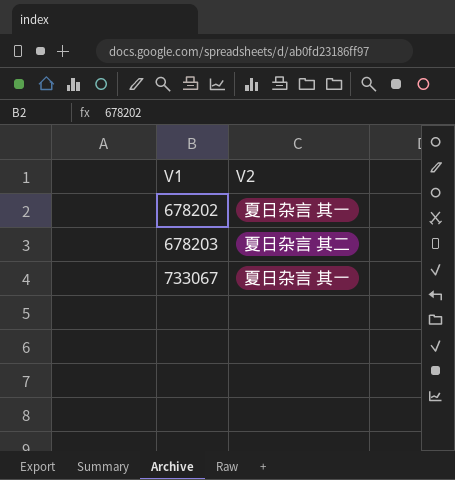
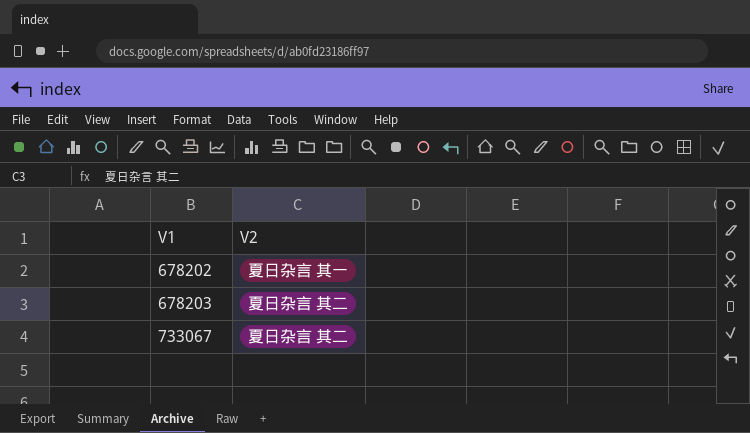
733067 | V2: 夏日杂言 其一 -> 夏日杂言 其二

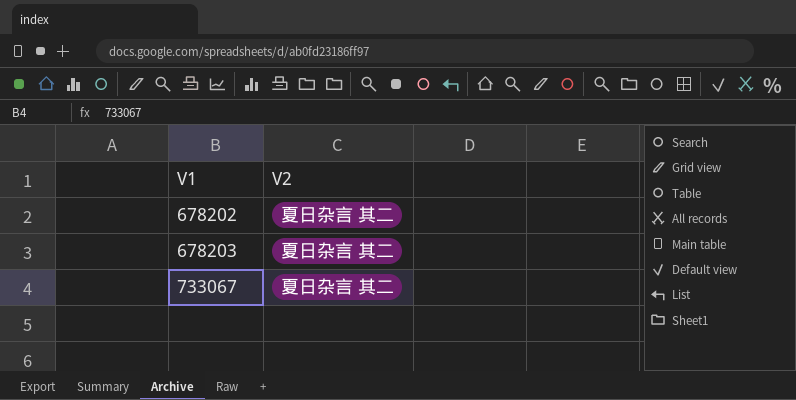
678202 | V2: 夏日杂言 其一 -> 夏日杂言 其二

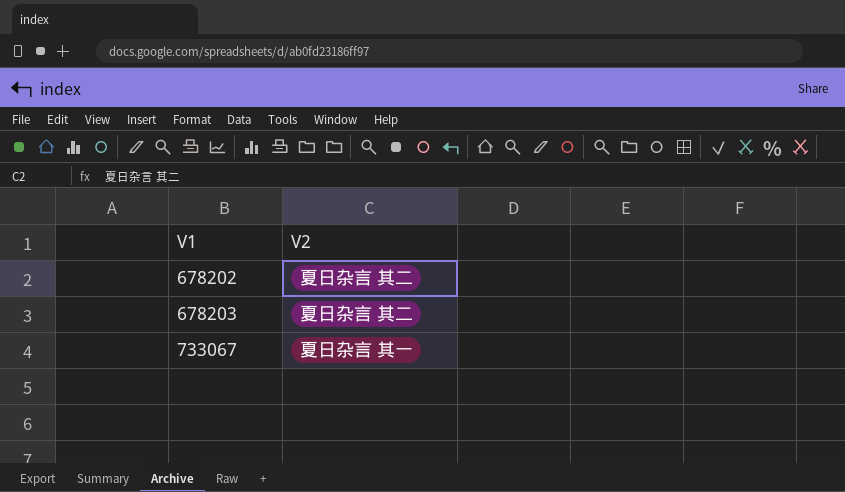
733067 | V2: 夏日杂言 其二 -> 夏日杂言 其一

